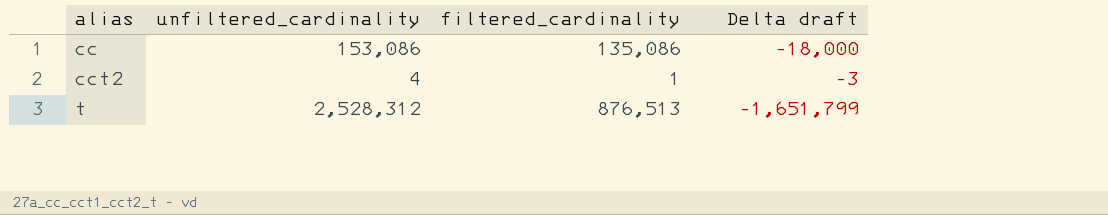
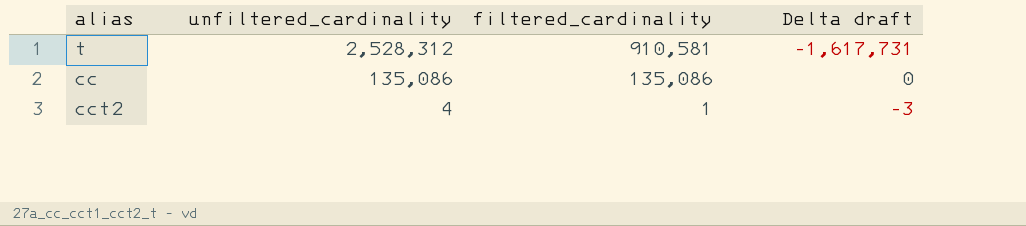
row order: alias ascending -> unfiltered_cardinality descending
t | filtered_cardinality: 876,513 -> 910,581
t | Delta draft: -1,651,799 -> -1,617,731
cc | unfiltered_cardinality: 153,086 -> 135,086
cc | Delta draft: -18,000 -> 0

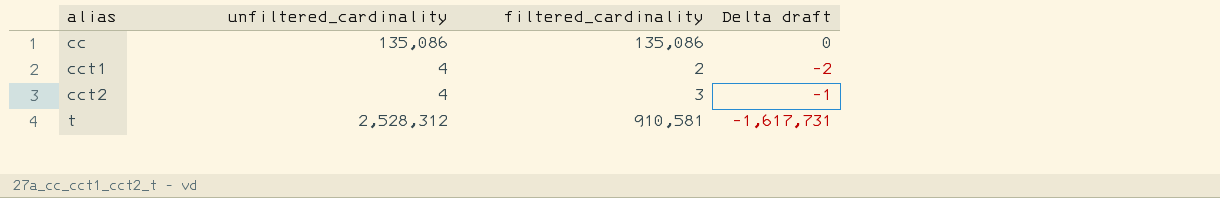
row order: unfiltered_cardinality descending -> alias ascending
row cct1: none -> 4 | 2 | -2
cct2 | filtered_cardinality: 1 -> 3
cct2 | Delta draft: -3 -> -1

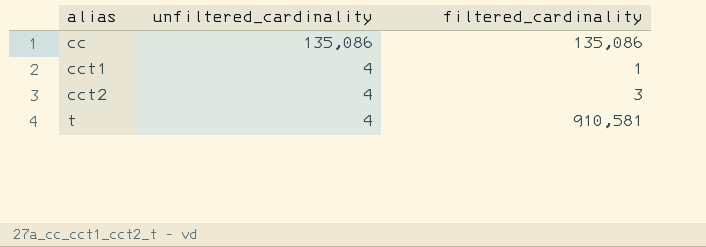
column Delta draft | formula: [filtered_cardinality] - [unfiltered_cardinality] -> none
cct1 | filtered_cardinality: 2 -> 1
t | unfiltered_cardinality: 2,528,312 -> 4

